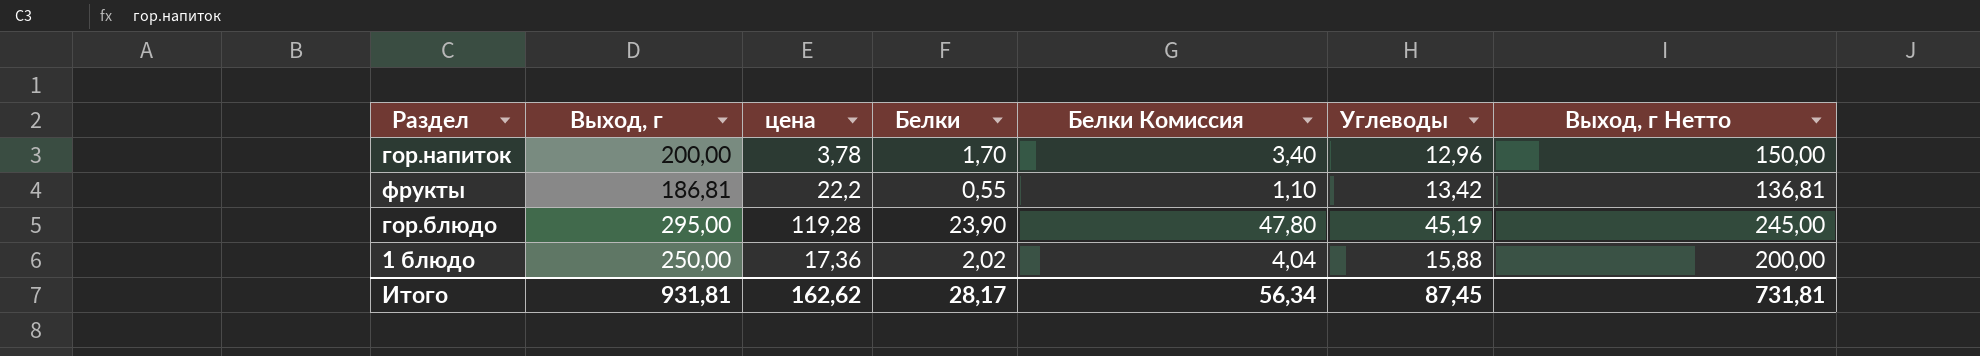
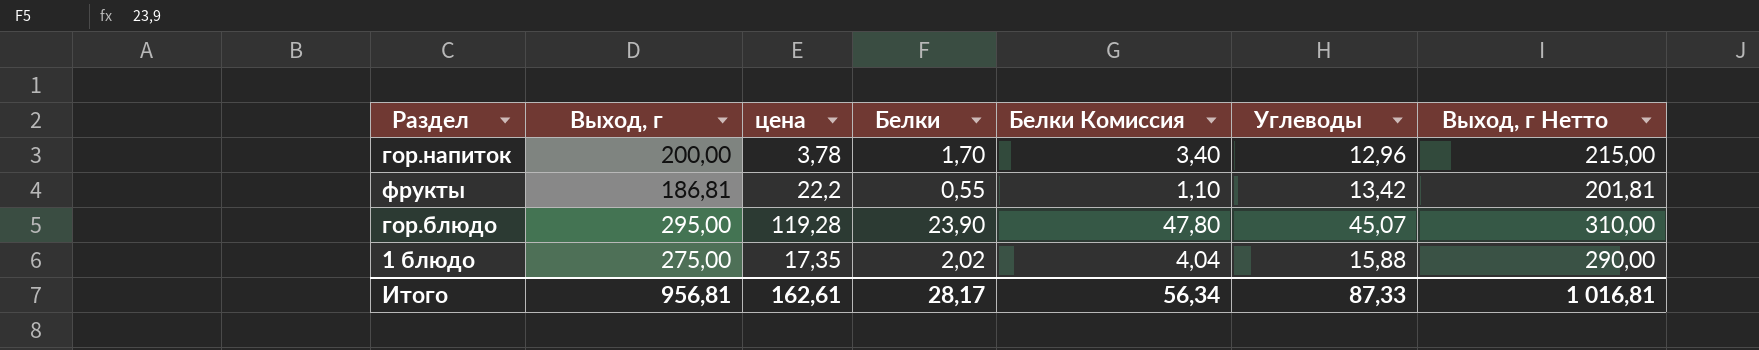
column Выход, г Нетто | formula: [Выход, г] - 50 -> [Выход, г] + 15
гор.блюдо | Углеводы: 45,19 -> 45,07
1 блюдо | Выход, г: 250,00 -> 275,00
1 блюдо | цена: 17,36 -> 17,35
Итого | Выход, г: 931,81 -> 956,81
Итого | цена: 162,62 -> 162,61
Итого | Углеводы: 87,45 -> 87,33
Итого | Выход, г Нетто: 731,81 -> 1 016,81

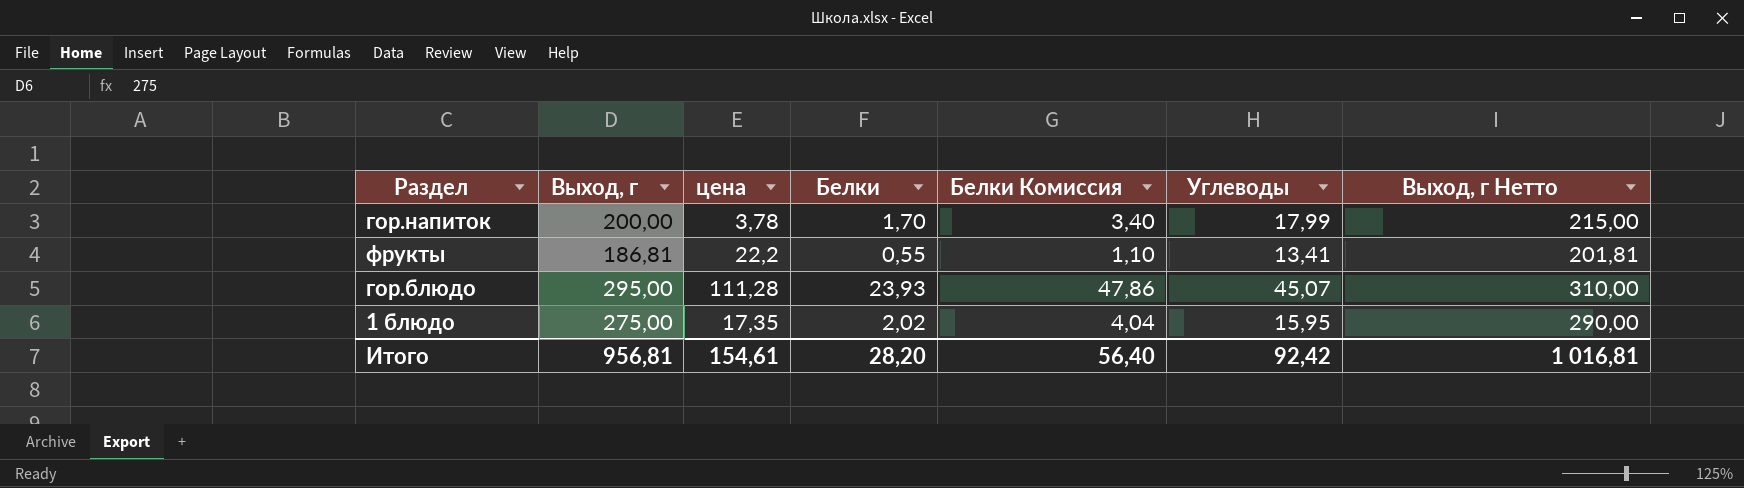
гор.напиток | Углеводы: 12,96 -> 17,99
фрукты | Углеводы: 13,42 -> 13,41
гор.блюдо | цена: 119,28 -> 111,28
гор.блюдо | Белки: 23,90 -> 23,93
гор.блюдо | Белки Комиссия: 47,80 -> 47,86
1 блюдо | Углеводы: 15,88 -> 15,95
Итого | цена: 162,61 -> 154,61
Итого | Белки: 28,17 -> 28,20
Итого | Белки Комиссия: 56,34 -> 56,40
Итого | Углеводы: 87,33 -> 92,42

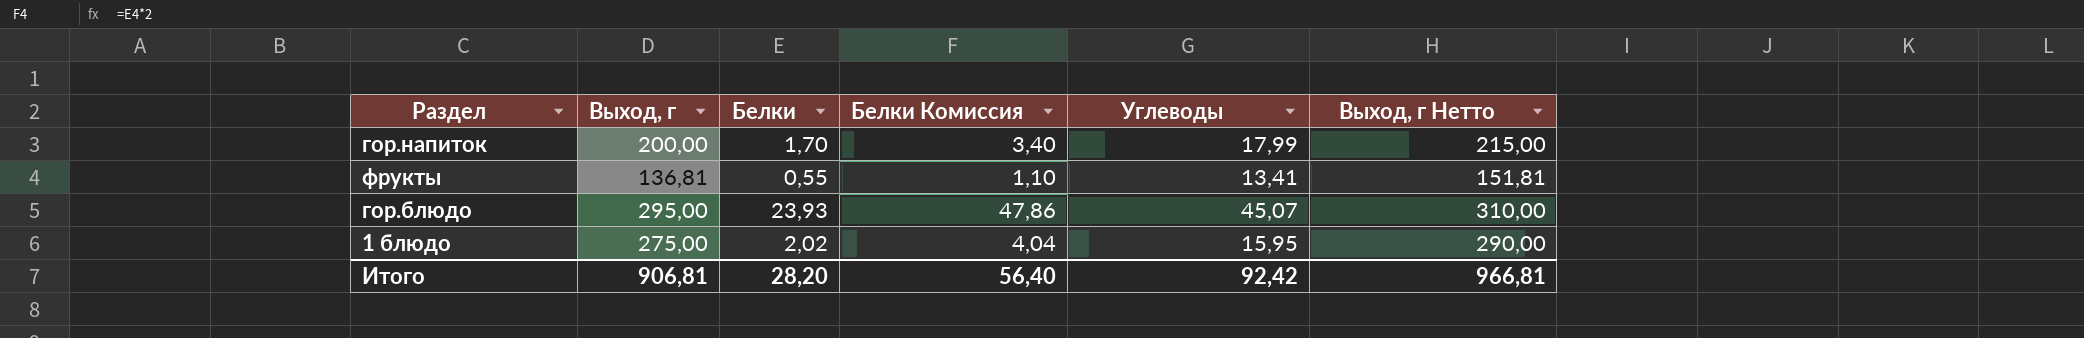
column цена | position: 3 -> none
фрукты | Выход, г: 186,81 -> 136,81
фрукты | Выход, г Нетто: 201,81 -> 151,81
Итого | Выход, г: 956,81 -> 906,81
Итого | Выход, г Нетто: 1 016,81 -> 966,81

